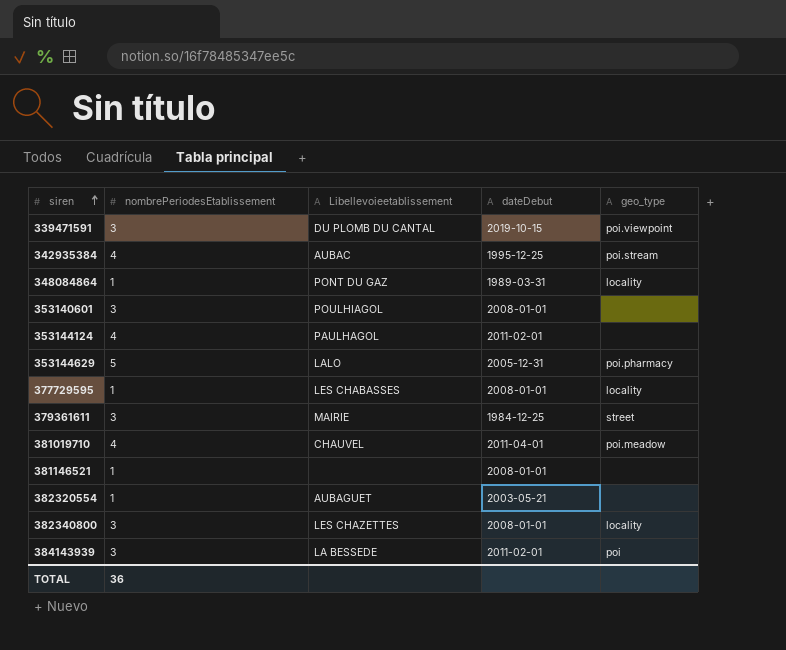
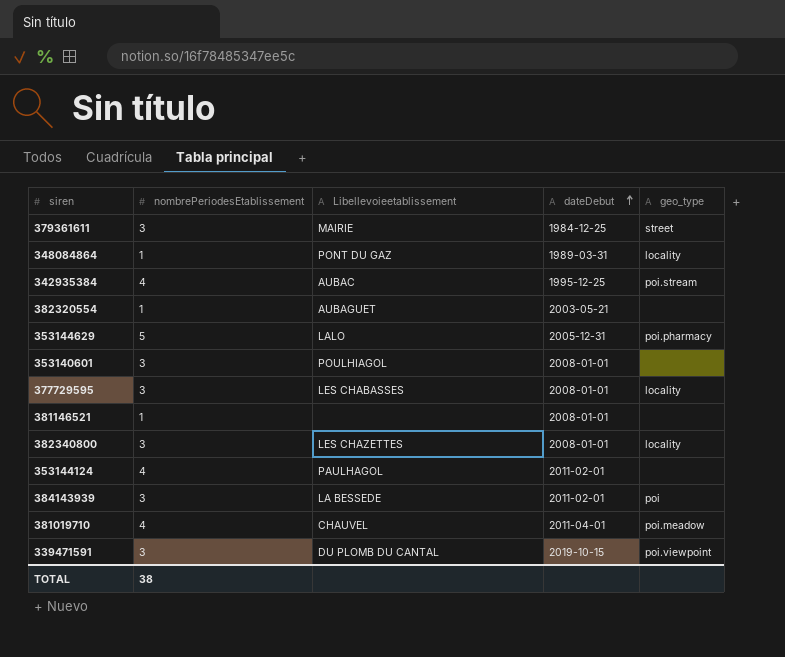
row order: siren ascending -> dateDebut ascending
377729595 | nombrePeriodesEtablissement: 1 -> 3
TOTAL | nombrePeriodesEtablissement: 36 -> 38

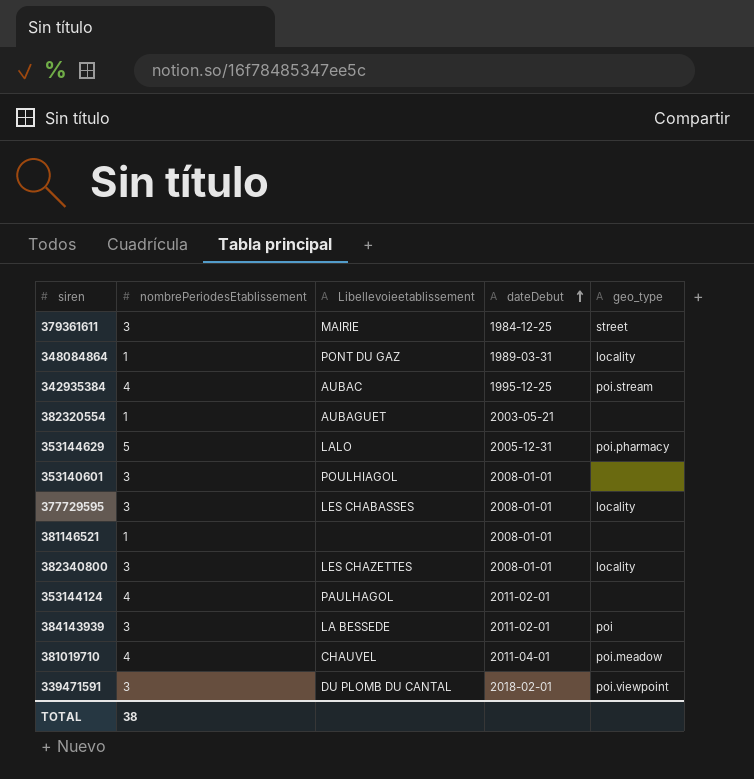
339471591 | dateDebut: 2019-10-15 -> 2018-02-01

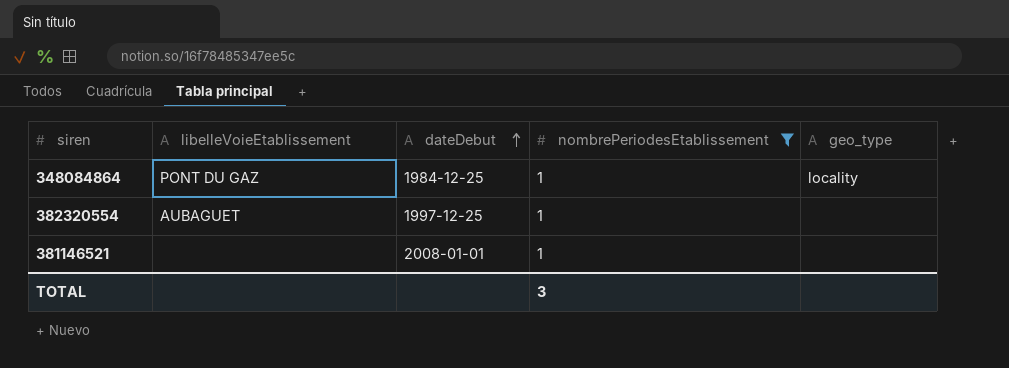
filter: none -> nombrePeriodesEtablissement = 1
column name: Libellevoieetablissement -> libelleVoieEtablissement
column nombrePeriodesEtablissement | position: 2 -> 4
348084864 | dateDebut: 1989-03-31 -> 1984-12-25
382320554 | dateDebut: 2003-05-21 -> 1997-12-25
TOTAL | nombrePeriodesEtablissement: 38 -> 3

